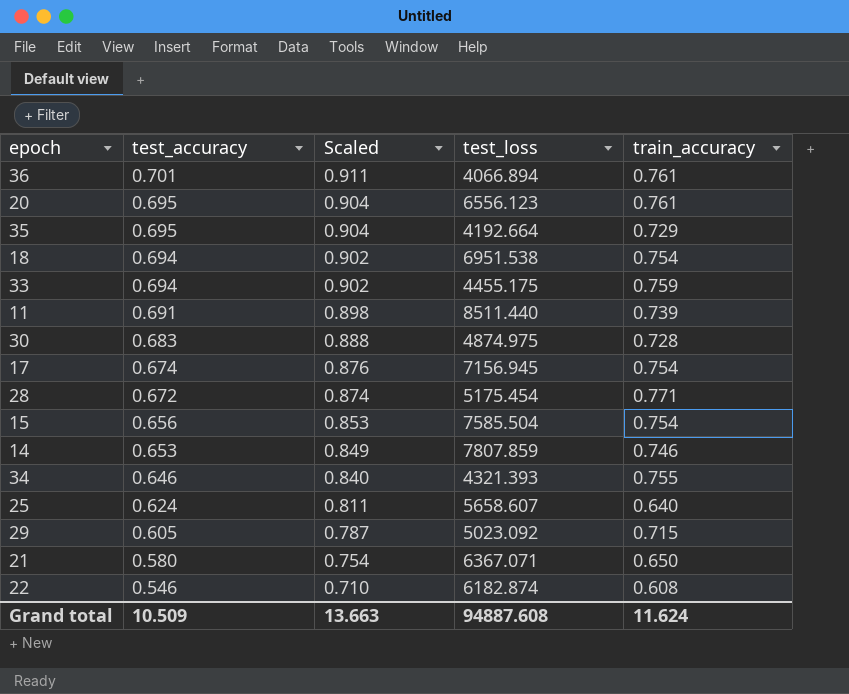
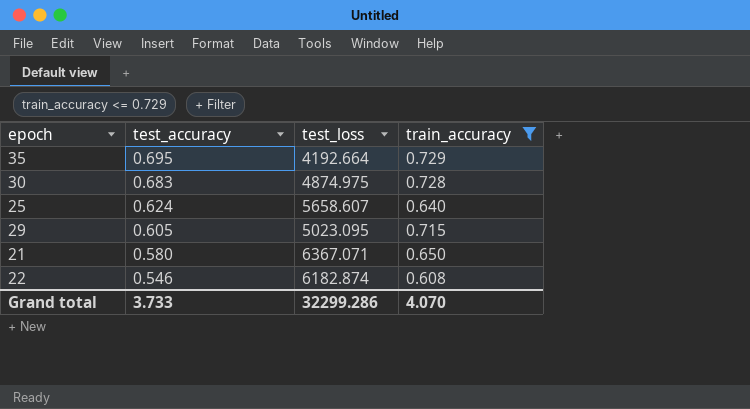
filter: none -> train_accuracy <= 0.729
column Scaled | formula: [test_accuracy] * 1.3 -> none
29 | test_loss: 5023.092 -> 5023.095
Grand total | test_accuracy: 10.509 -> 3.733
Grand total | test_loss: 94887.608 -> 32299.286
Grand total | train_accuracy: 11.624 -> 4.070

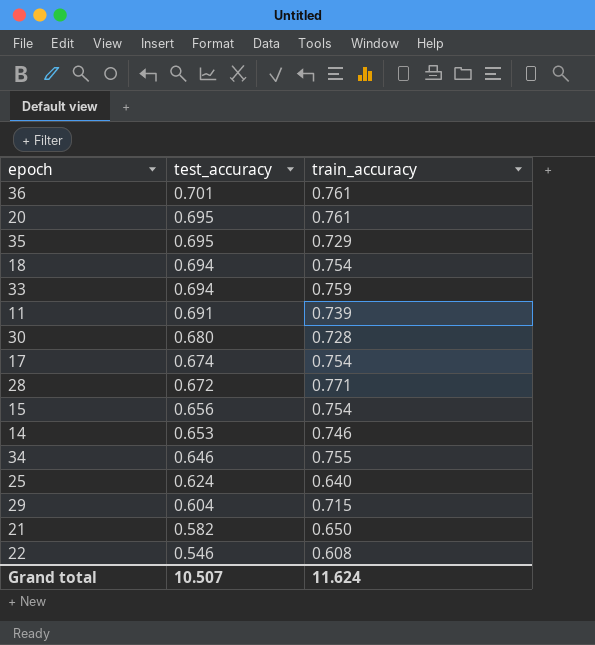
filter: train_accuracy <= 0.729 -> none
column test_loss | position: 3 -> none
30 | test_accuracy: 0.683 -> 0.680
29 | test_accuracy: 0.605 -> 0.604
21 | test_accuracy: 0.580 -> 0.582
Grand total | test_accuracy: 3.733 -> 10.507
Grand total | train_accuracy: 4.070 -> 11.624

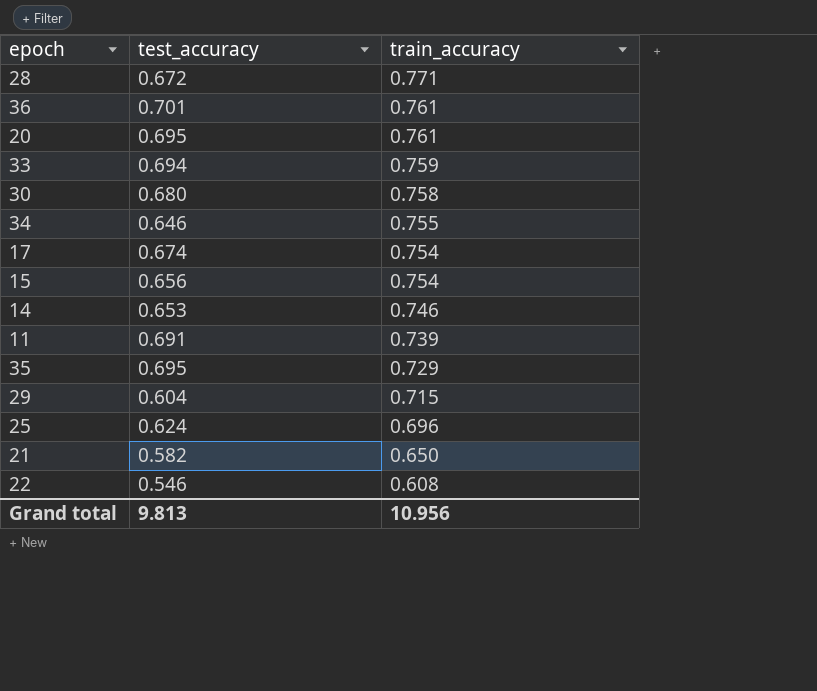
row order: test_accuracy descending -> train_accuracy descending
row 18: 0.694 | 0.754 -> none
30 | train_accuracy: 0.728 -> 0.758
25 | train_accuracy: 0.640 -> 0.696
Grand total | test_accuracy: 10.507 -> 9.813
Grand total | train_accuracy: 11.624 -> 10.956

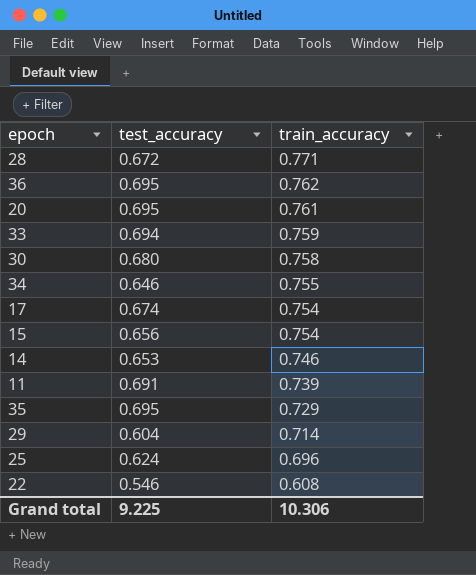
row 21: 0.582 | 0.650 -> none
36 | test_accuracy: 0.701 -> 0.695
36 | train_accuracy: 0.761 -> 0.762
29 | train_accuracy: 0.715 -> 0.714
Grand total | test_accuracy: 9.813 -> 9.225
Grand total | train_accuracy: 10.956 -> 10.306

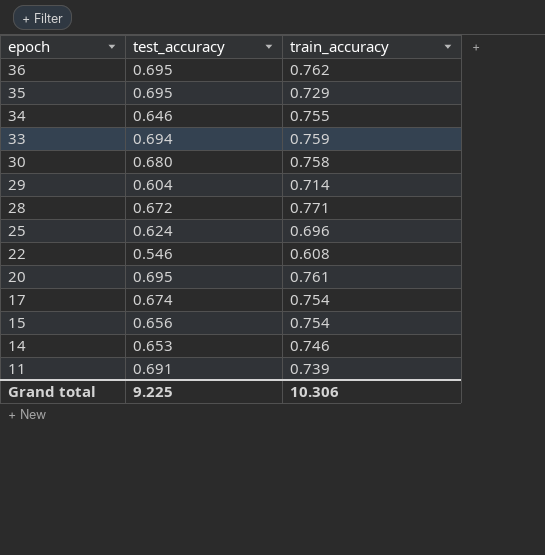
row order: train_accuracy descending -> epoch descending

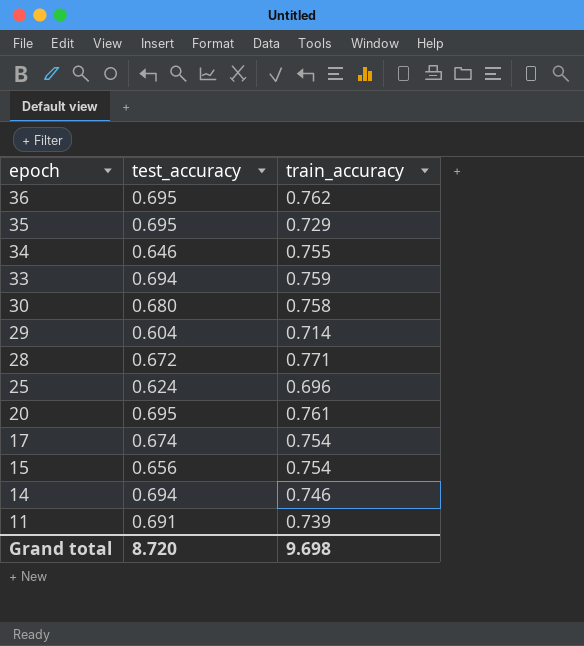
row 22: 0.546 | 0.608 -> none
14 | test_accuracy: 0.653 -> 0.694
Grand total | test_accuracy: 9.225 -> 8.720
Grand total | train_accuracy: 10.306 -> 9.698

